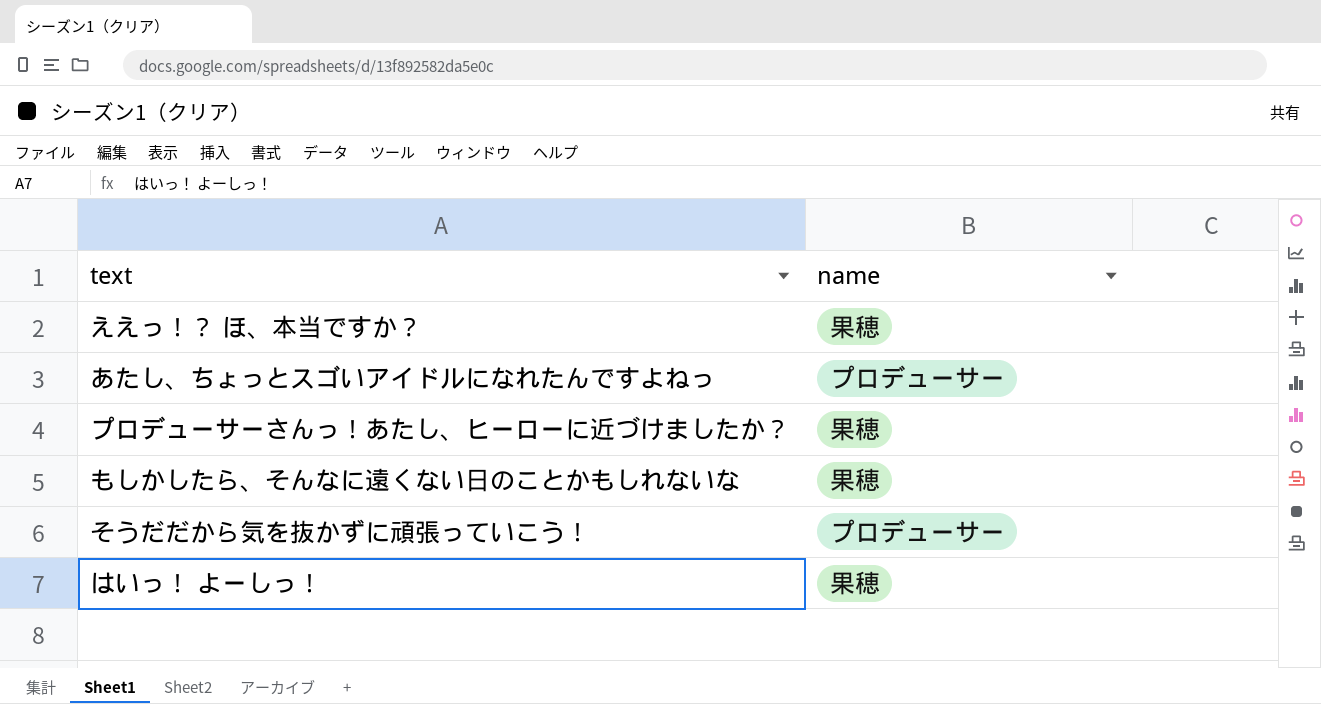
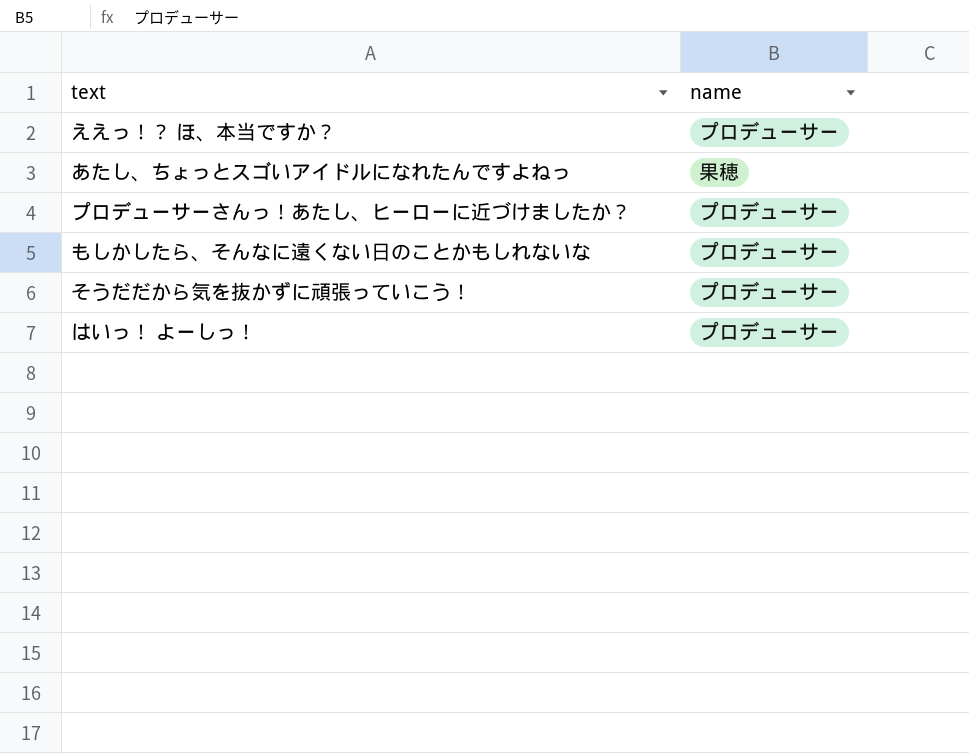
ええっ！？ ほ、本当ですか？ | name: 果穂 -> プロデューサー
あたし、ちょっとスゴいアイドルになれたんですよねっ | name: プロデューサー -> 果穂
プロデューサーさんっ！あたし、ヒーローに近づけましたか？ | name: 果穂 -> プロデューサー
もしかしたら、そんなに遠くない日のことかもしれないな | name: 果穂 -> プロデューサー
はいっ！ よーしっ！ | name: 果穂 -> プロデューサー

